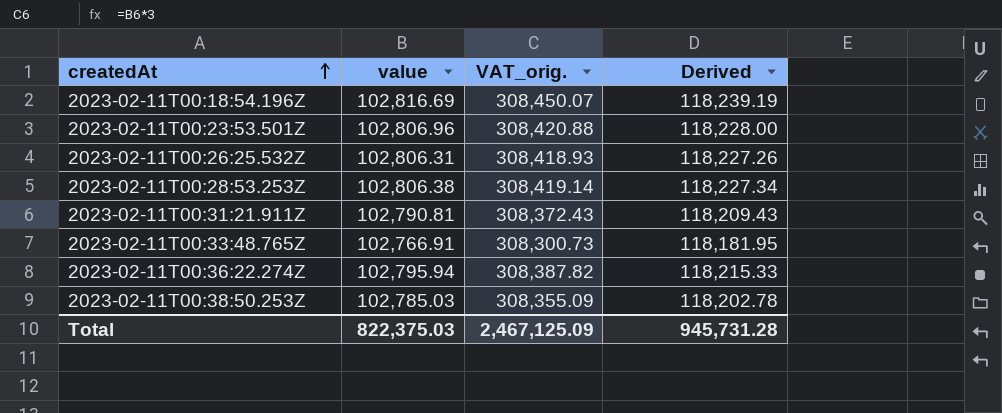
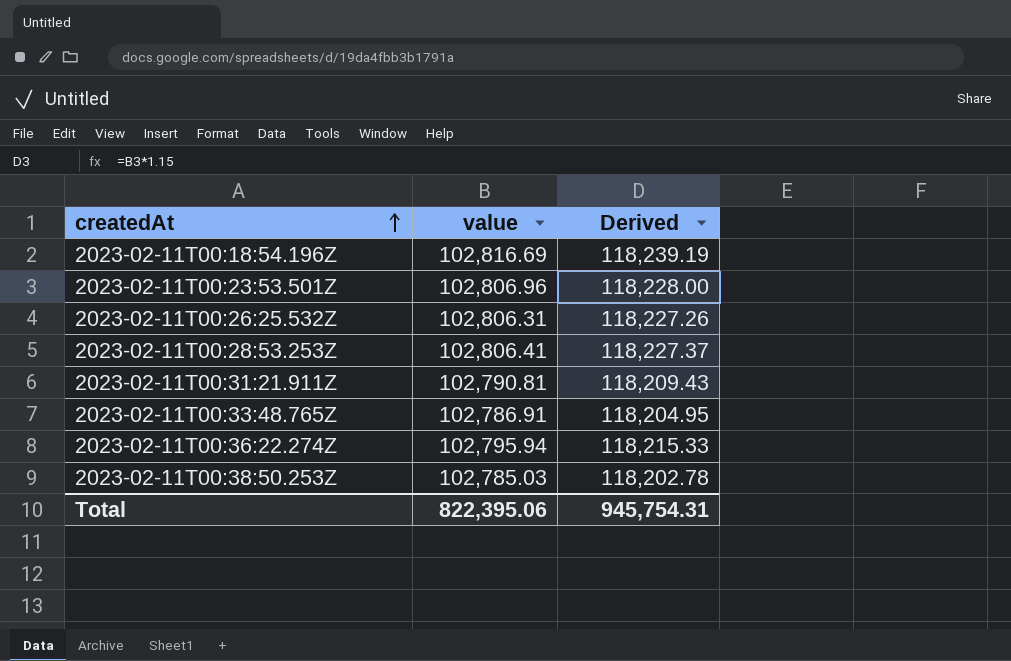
column VAT_orig. | formula: [value] * 3 -> none
2023-02-11T00:28:53.253Z | value: 102,806.38 -> 102,806.41
2023-02-11T00:28:53.253Z | Derived: 118,227.34 -> 118,227.37
2023-02-11T00:33:48.765Z | value: 102,766.91 -> 102,786.91
2023-02-11T00:33:48.765Z | Derived: 118,181.95 -> 118,204.95
Total | value: 822,375.03 -> 822,395.06
Total | Derived: 945,731.28 -> 945,754.31

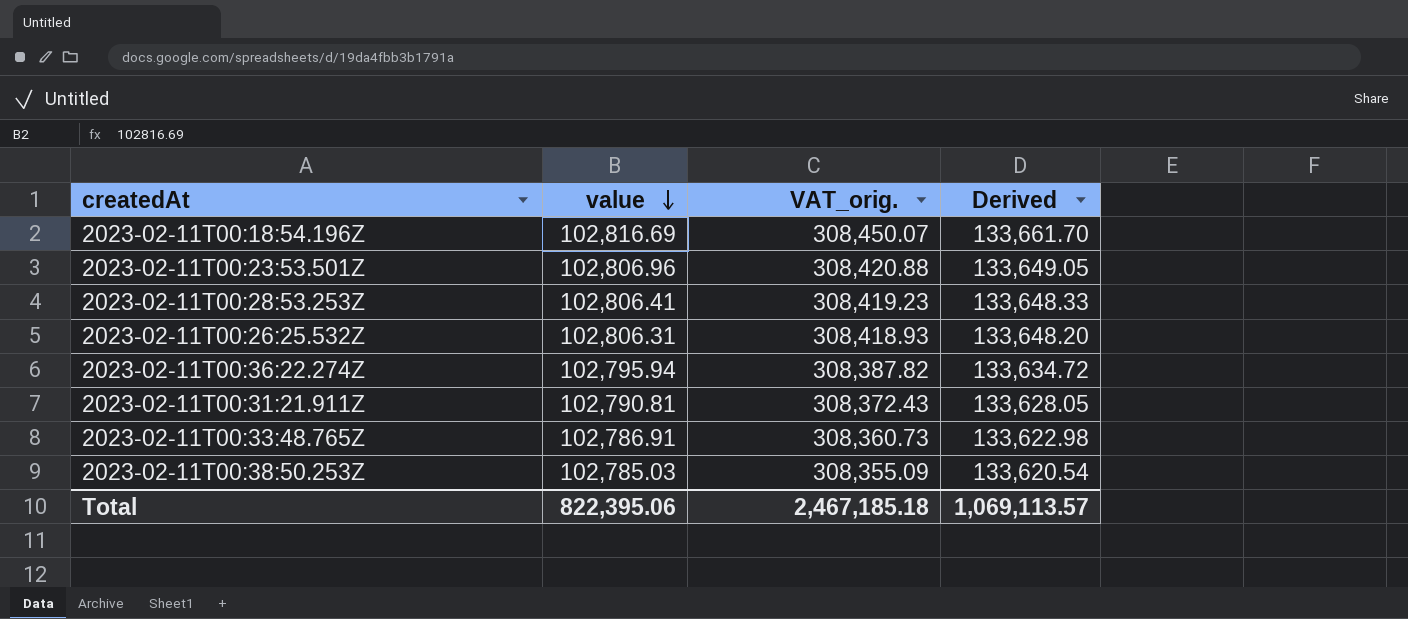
row order: createdAt ascending -> value descending
column VAT_orig. | formula: none -> [value] * 3
column Derived | formula: [value] * 1.15 -> [value] * 1.3
Total | Derived: 945,754.31 -> 1,069,113.57

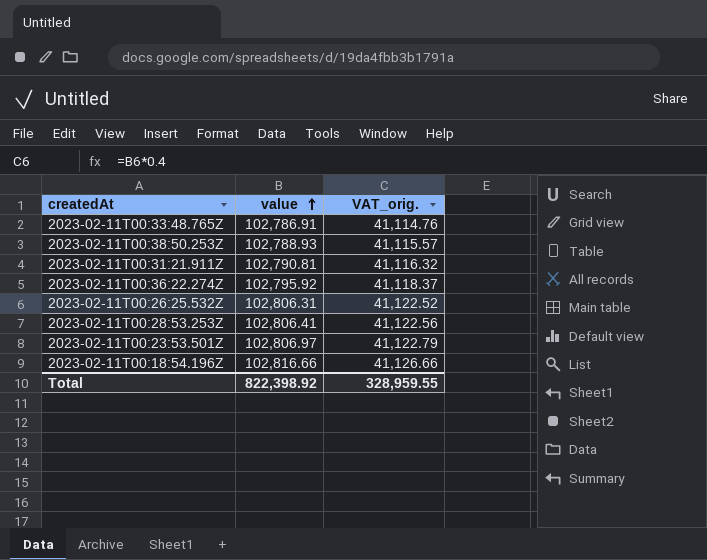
row order: value descending -> value ascending
column Derived | formula: [value] * 1.3 -> none
column VAT_orig. | formula: [value] * 3 -> [value] * 0.4
2023-02-11T00:38:50.253Z | value: 102,785.03 -> 102,788.93
2023-02-11T00:36:22.274Z | value: 102,795.94 -> 102,795.92
2023-02-11T00:23:53.501Z | value: 102,806.96 -> 102,806.97
2023-02-11T00:18:54.196Z | value: 102,816.69 -> 102,816.66
Total | value: 822,395.06 -> 822,398.92
Total | VAT_orig.: 2,467,185.18 -> 328,959.55

